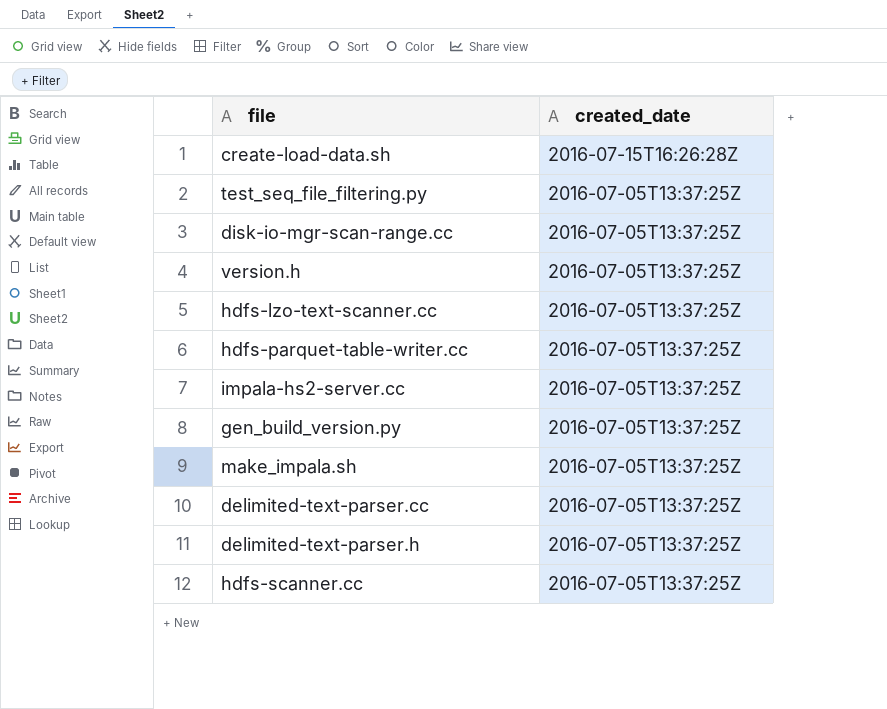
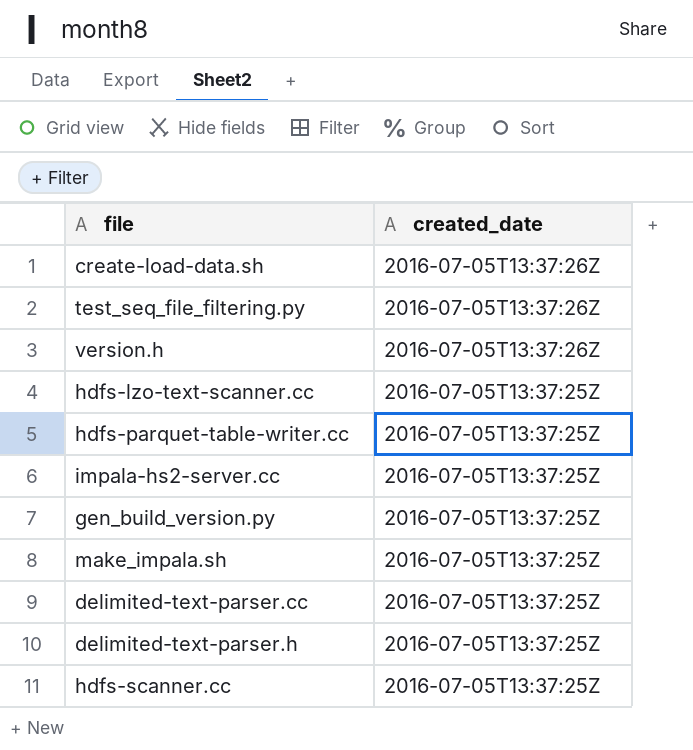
row disk-io-mgr-scan-range.cc: 2016-07-05T13:37:25Z -> none
create-load-data.sh | created_date: 2016-07-15T16:26:28Z -> 2016-07-05T13:37:26Z
test_seq_file_filtering.py | created_date: 2016-07-05T13:37:25Z -> 2016-07-05T13:37:26Z
version.h | created_date: 2016-07-05T13:37:25Z -> 2016-07-05T13:37:26Z

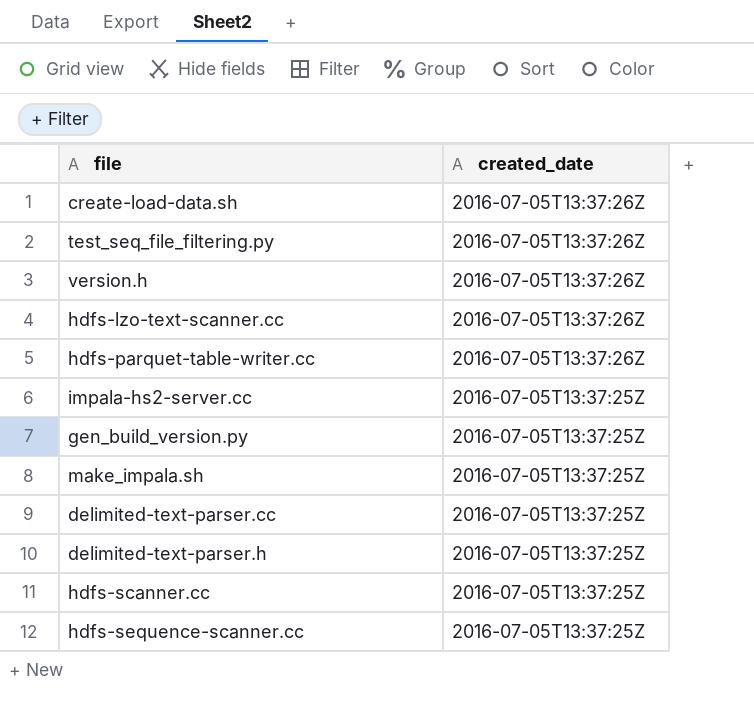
hdfs-lzo-text-scanner.cc | created_date: 2016-07-05T13:37:25Z -> 2016-07-05T13:37:26Z
hdfs-parquet-table-writer.cc | created_date: 2016-07-05T13:37:25Z -> 2016-07-05T13:37:26Z
row hdfs-sequence-scanner.cc: none -> 2016-07-05T13:37:25Z

